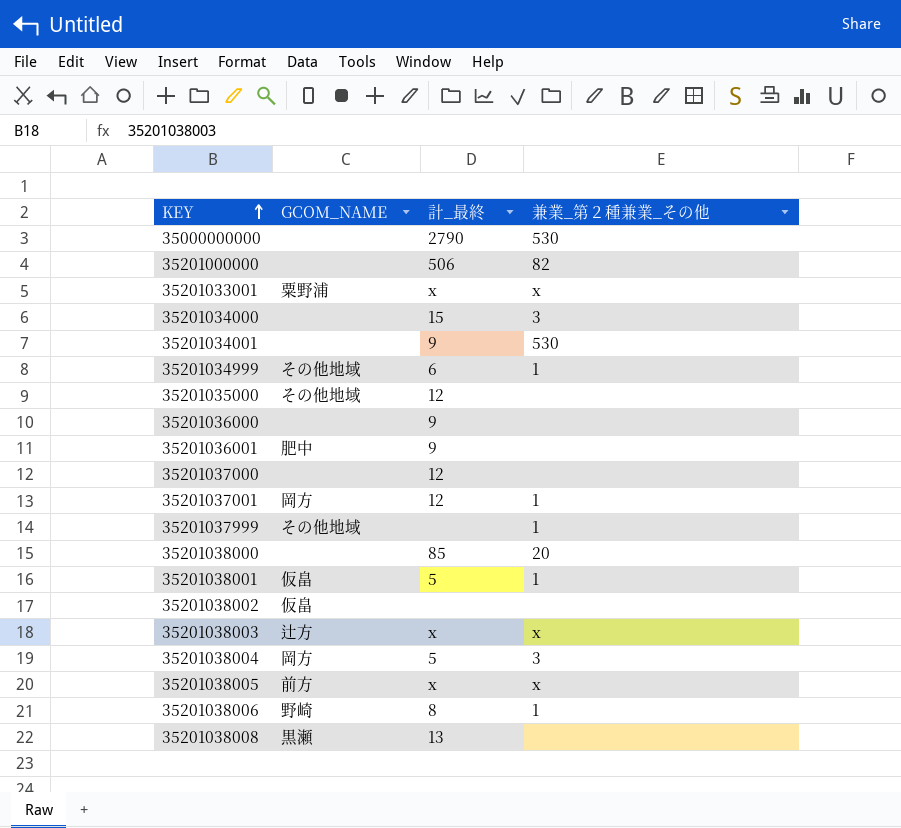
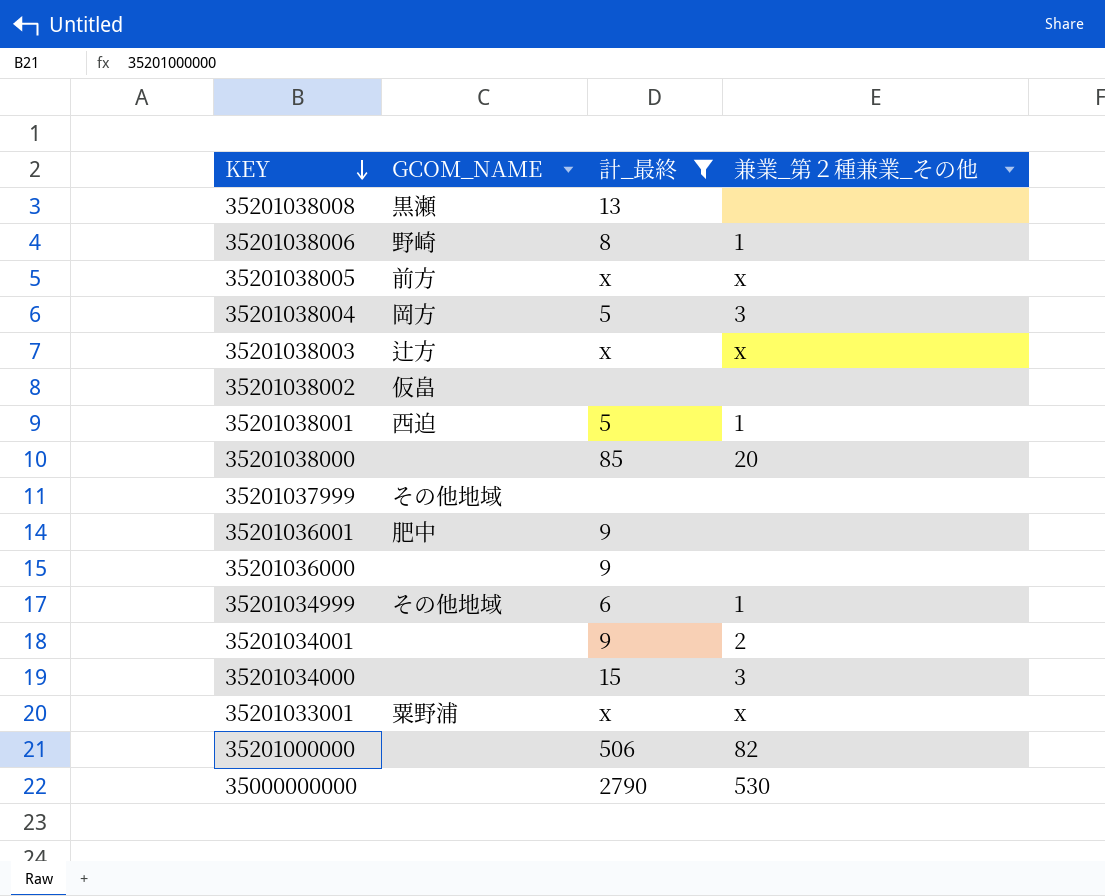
filter: none -> 計_最終 != 12
row order: KEY ascending -> KEY descending
35201038001 | GCOM_NAME: 仮畠 -> 西迫
35201037999 | 兼業_第２種兼業_その他: 1 -> none
35201034001 | 兼業_第２種兼業_その他: 530 -> 2

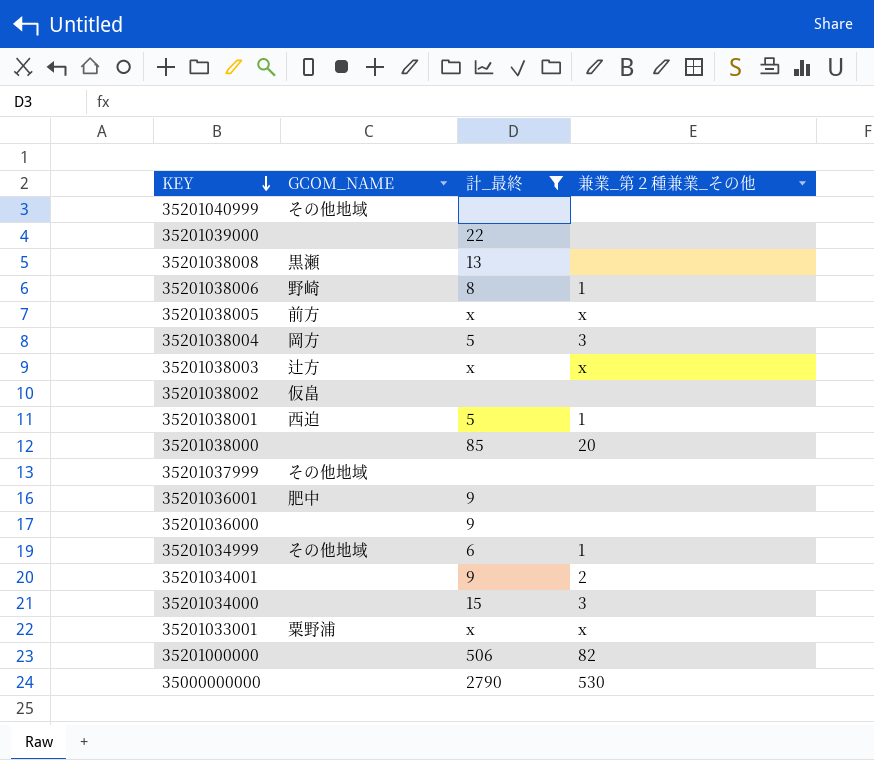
row 35201040999: none -> その他地域 | none | none
row 35201039000: none -> none | 22 | none

